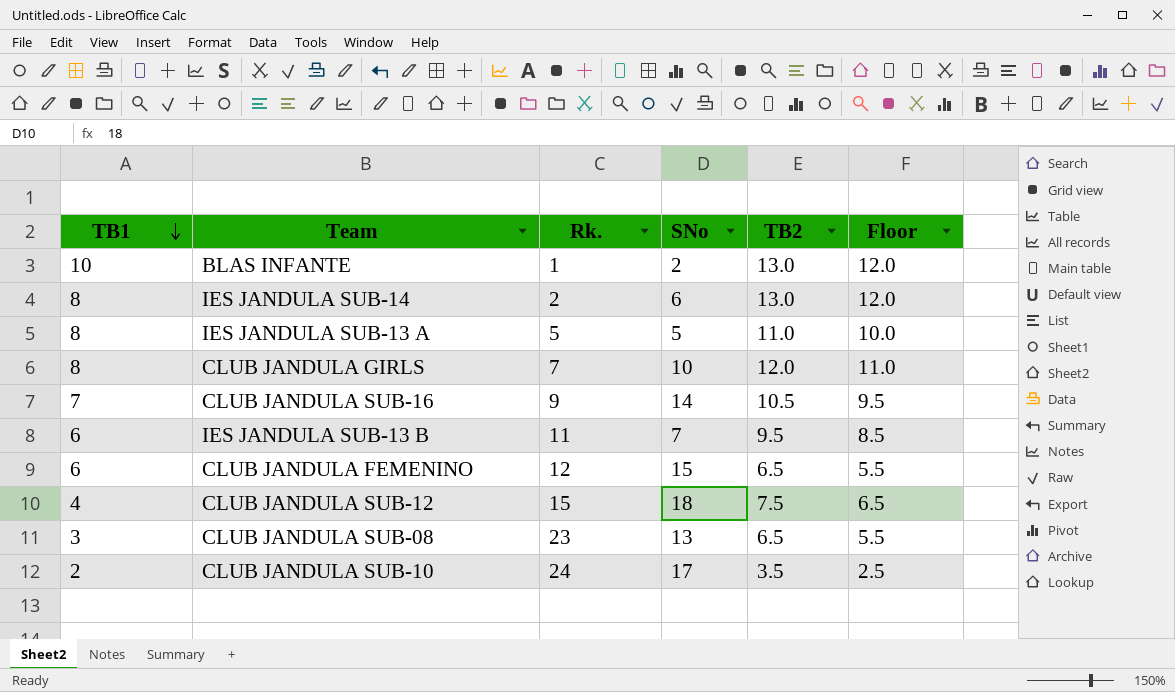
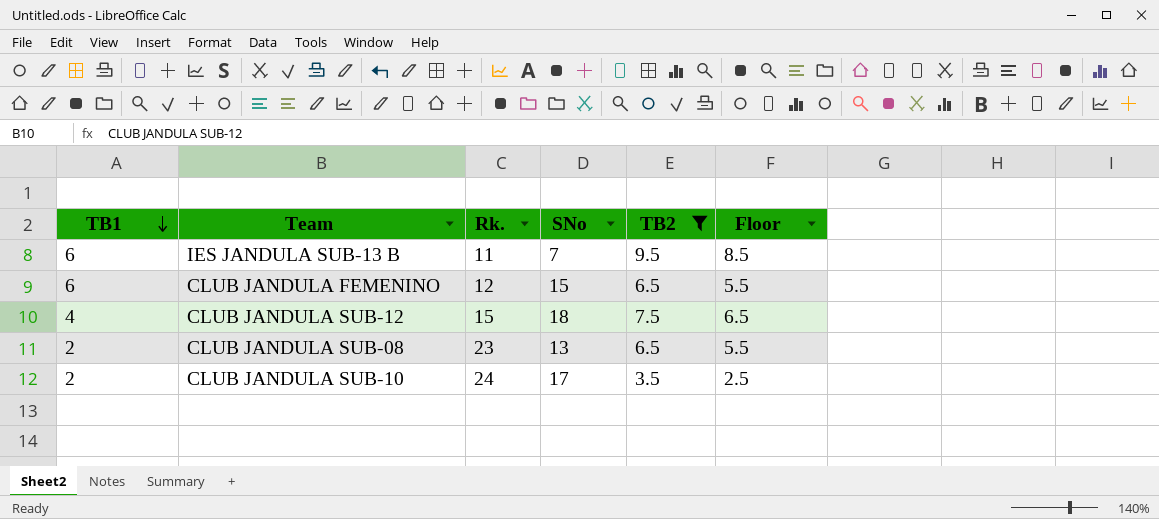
filter: none -> TB2 <= 9.5
CLUB JANDULA SUB-08 | TB1: 3 -> 2

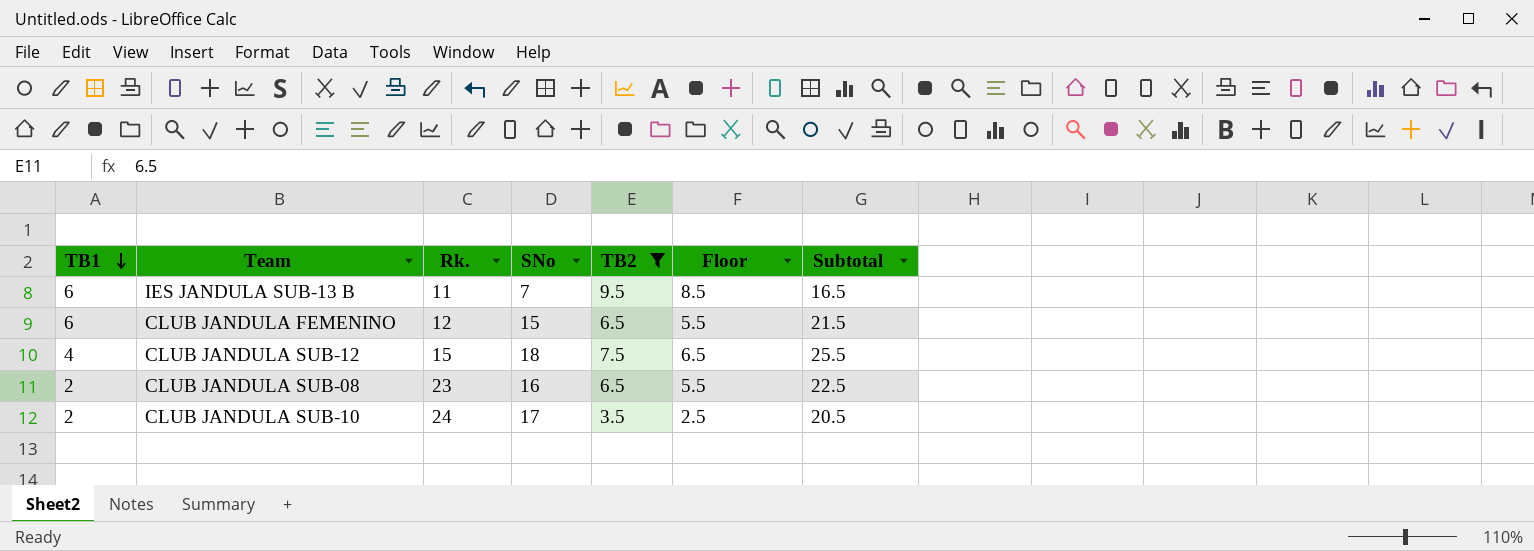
column Subtotal | formula: none -> [SNo] + [TB2]
CLUB JANDULA SUB-08 | SNo: 13 -> 16

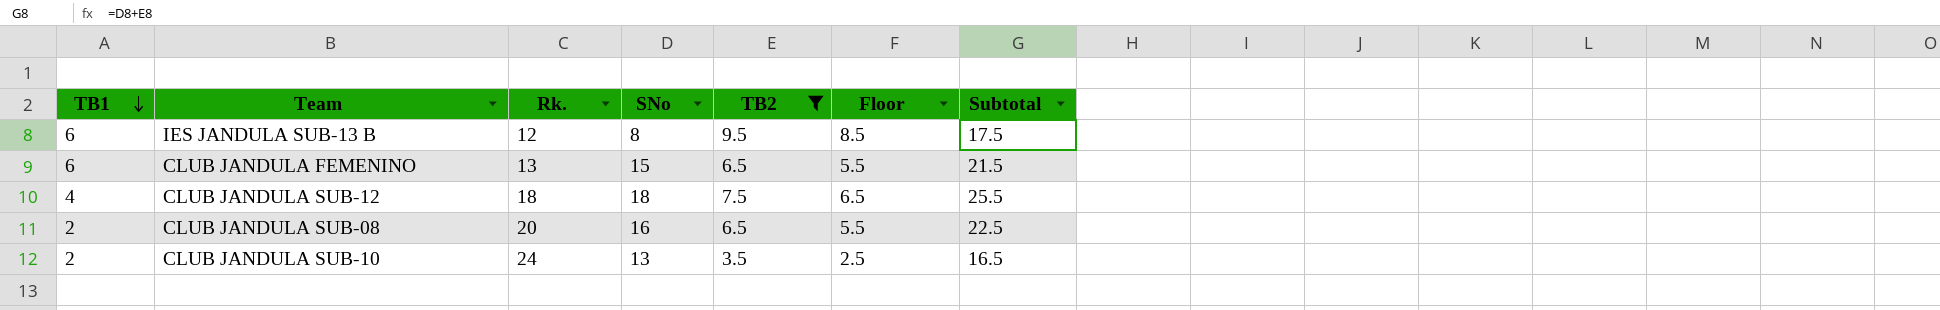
IES JANDULA SUB-13 B | Rk.: 11 -> 12
IES JANDULA SUB-13 B | SNo: 7 -> 8
IES JANDULA SUB-13 B | Subtotal: 16.5 -> 17.5
CLUB JANDULA FEMENINO | Rk.: 12 -> 13
CLUB JANDULA SUB-12 | Rk.: 15 -> 18
CLUB JANDULA SUB-08 | Rk.: 23 -> 20
CLUB JANDULA SUB-10 | SNo: 17 -> 13
CLUB JANDULA SUB-10 | Subtotal: 20.5 -> 16.5

